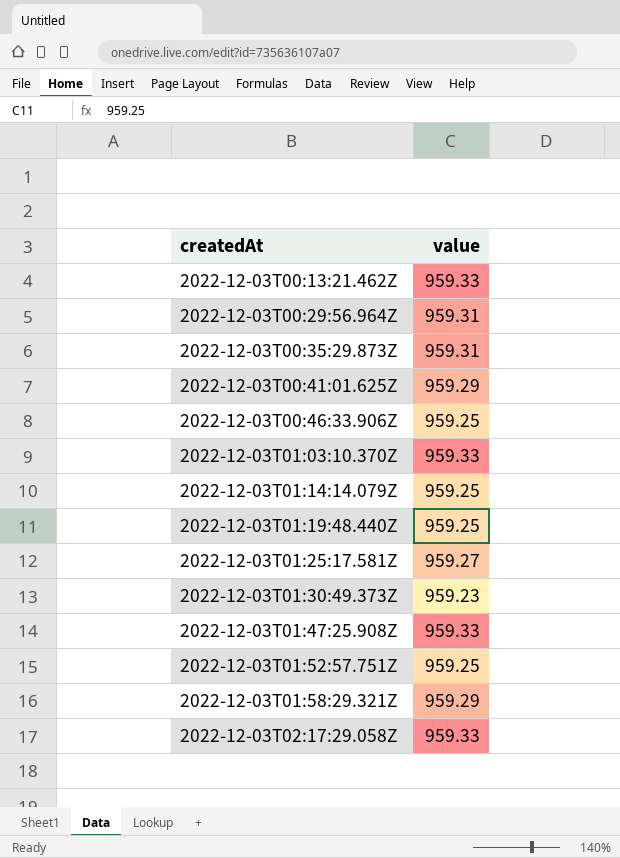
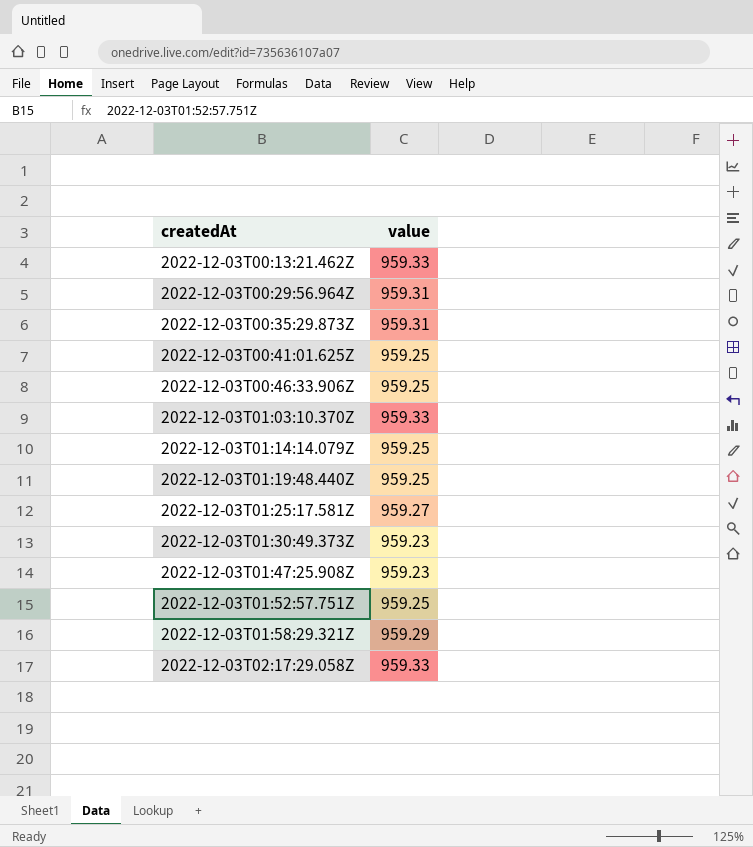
2022-12-03T00:41:01.625Z | value: 959.29 -> 959.25
2022-12-03T01:47:25.908Z | value: 959.33 -> 959.23

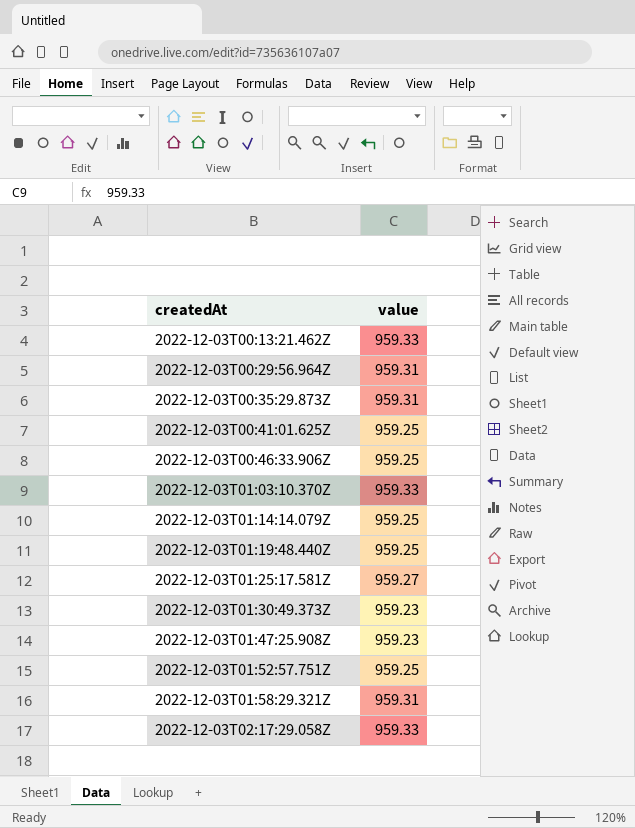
2022-12-03T01:58:29.321Z | value: 959.29 -> 959.31

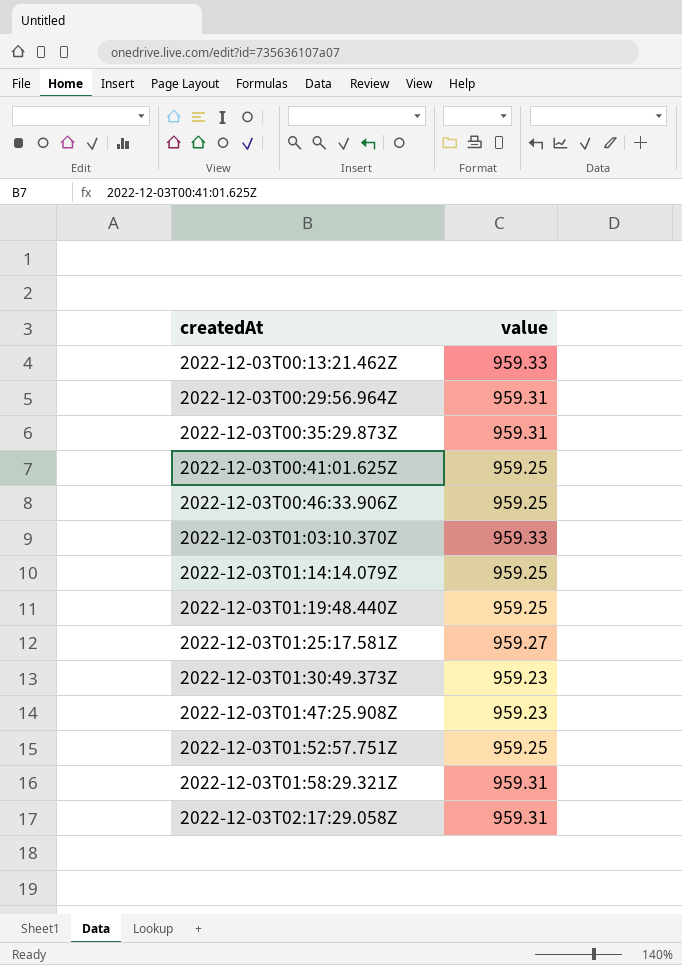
2022-12-03T02:17:29.058Z | value: 959.33 -> 959.31

